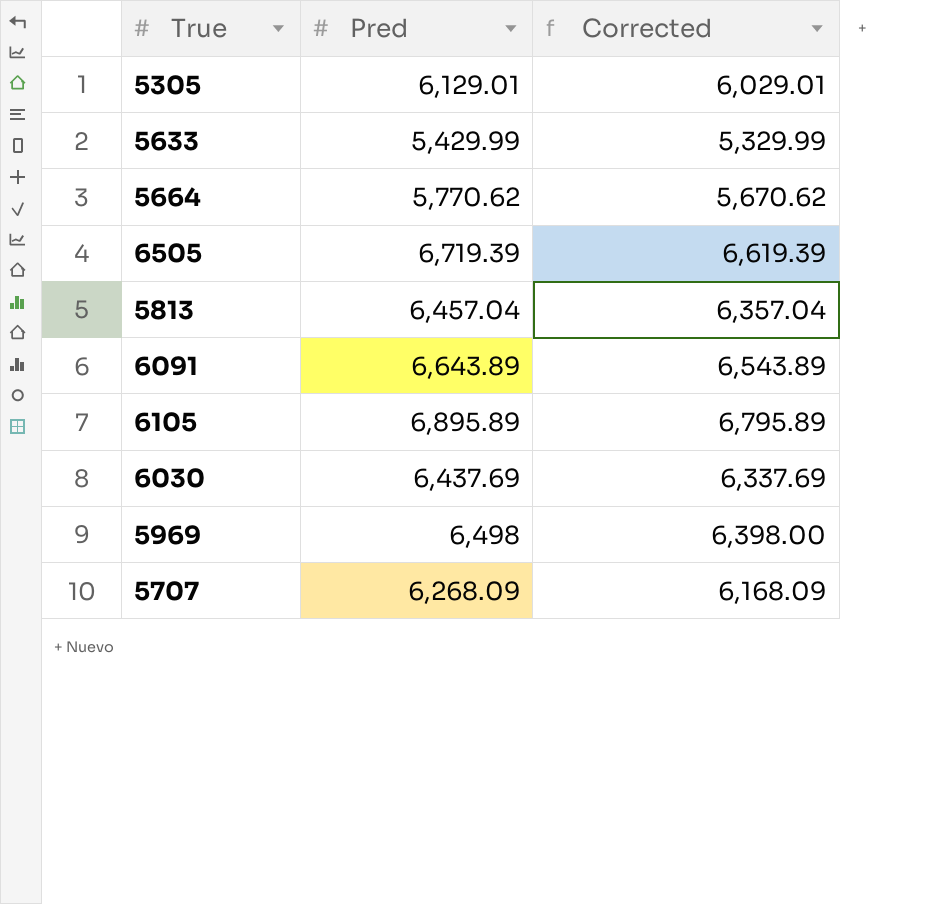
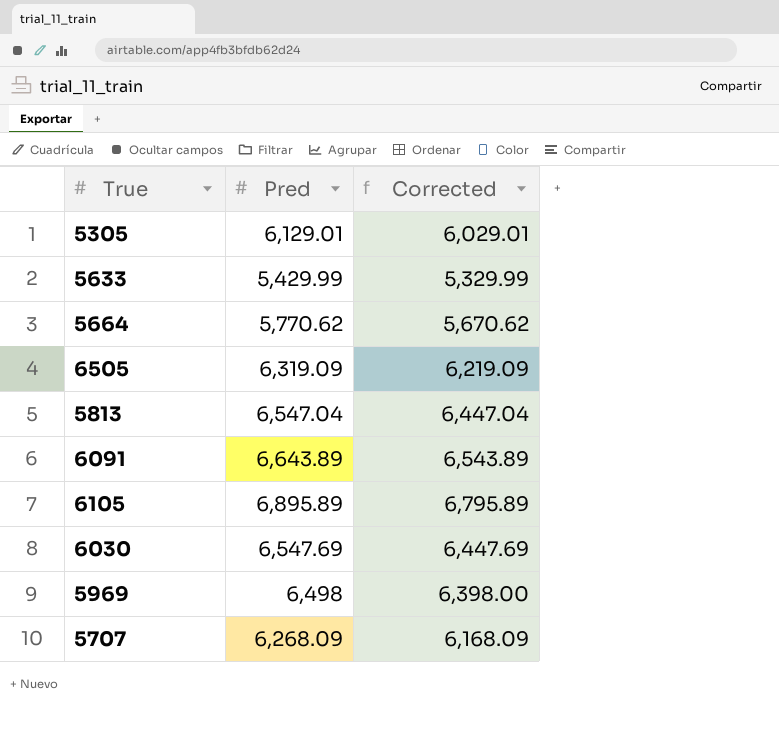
6505 | Pred: 6,719.39 -> 6,319.09
6505 | Corrected: 6,619.39 -> 6,219.09
5813 | Pred: 6,457.04 -> 6,547.04
5813 | Corrected: 6,357.04 -> 6,447.04
6030 | Pred: 6,437.69 -> 6,547.69
6030 | Corrected: 6,337.69 -> 6,447.69

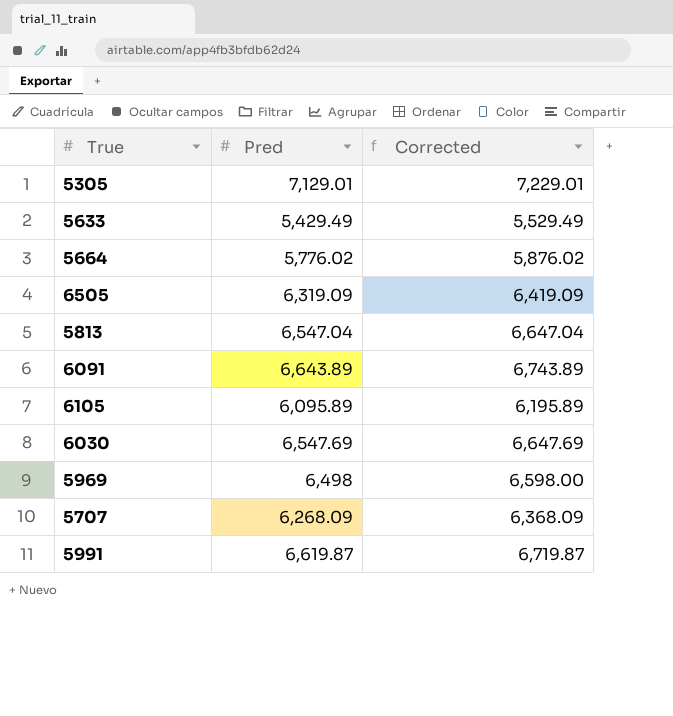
column Corrected | formula: [Pred] - 100 -> [Pred] + 100
5305 | Pred: 6,129.01 -> 7,129.01
5633 | Pred: 5,429.99 -> 5,429.49
5664 | Pred: 5,770.62 -> 5,776.02
6105 | Pred: 6,895.89 -> 6,095.89
row 5991: none -> 6,619.87 | 6,719.87

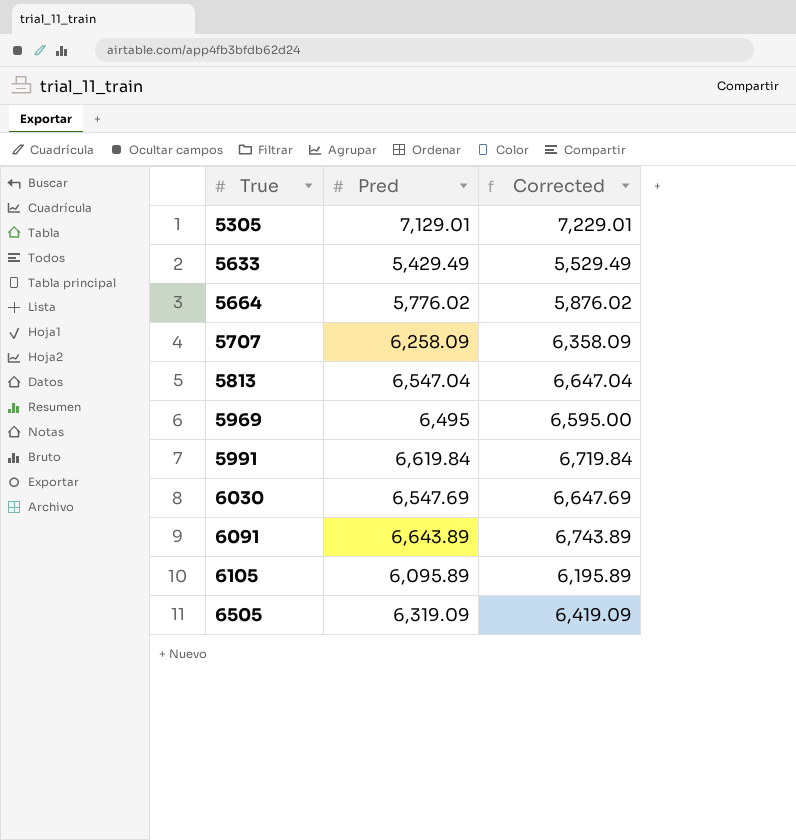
row order: none -> True ascending
5707 | Pred: 6,268.09 -> 6,258.09
5707 | Corrected: 6,368.09 -> 6,358.09
5969 | Pred: 6,498 -> 6,495
5969 | Corrected: 6,598.00 -> 6,595.00
5991 | Pred: 6,619.87 -> 6,619.84
5991 | Corrected: 6,719.87 -> 6,719.84

